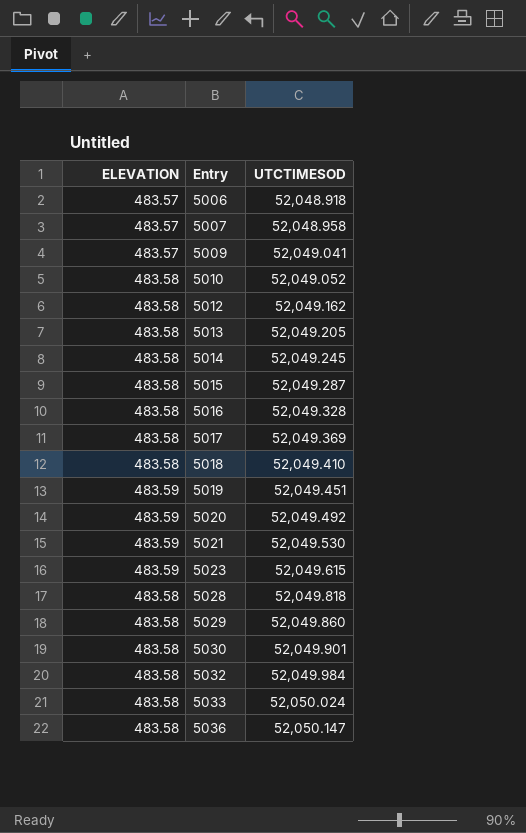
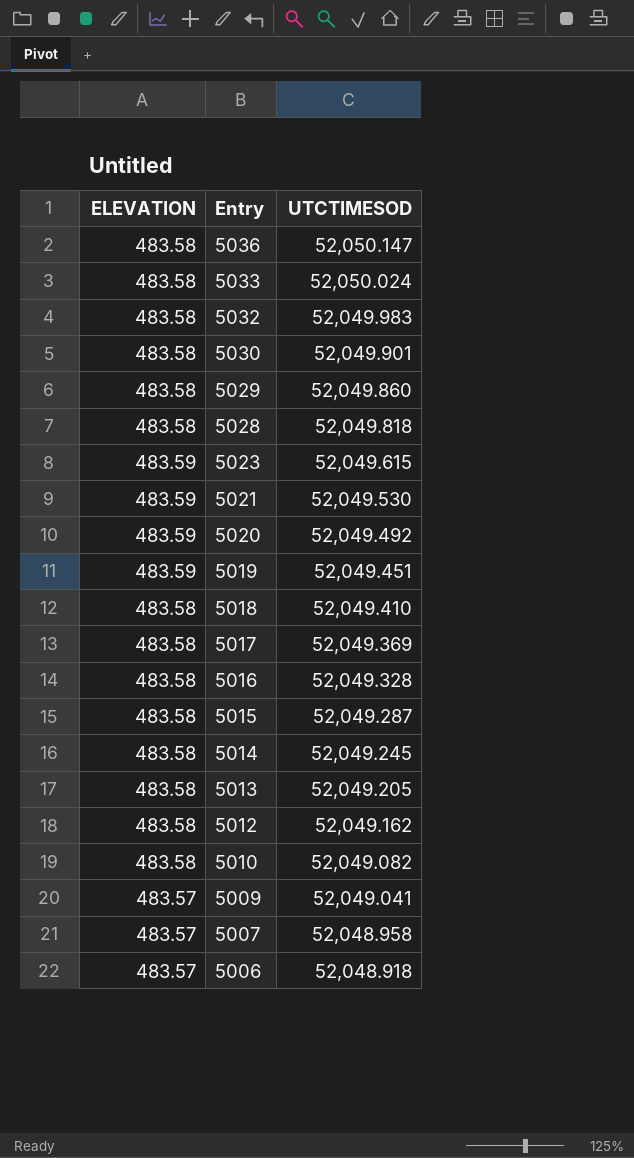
row order: Entry ascending -> Entry descending
5032 | UTCTIMESOD: 52,049.984 -> 52,049.983
5010 | UTCTIMESOD: 52,049.052 -> 52,049.082

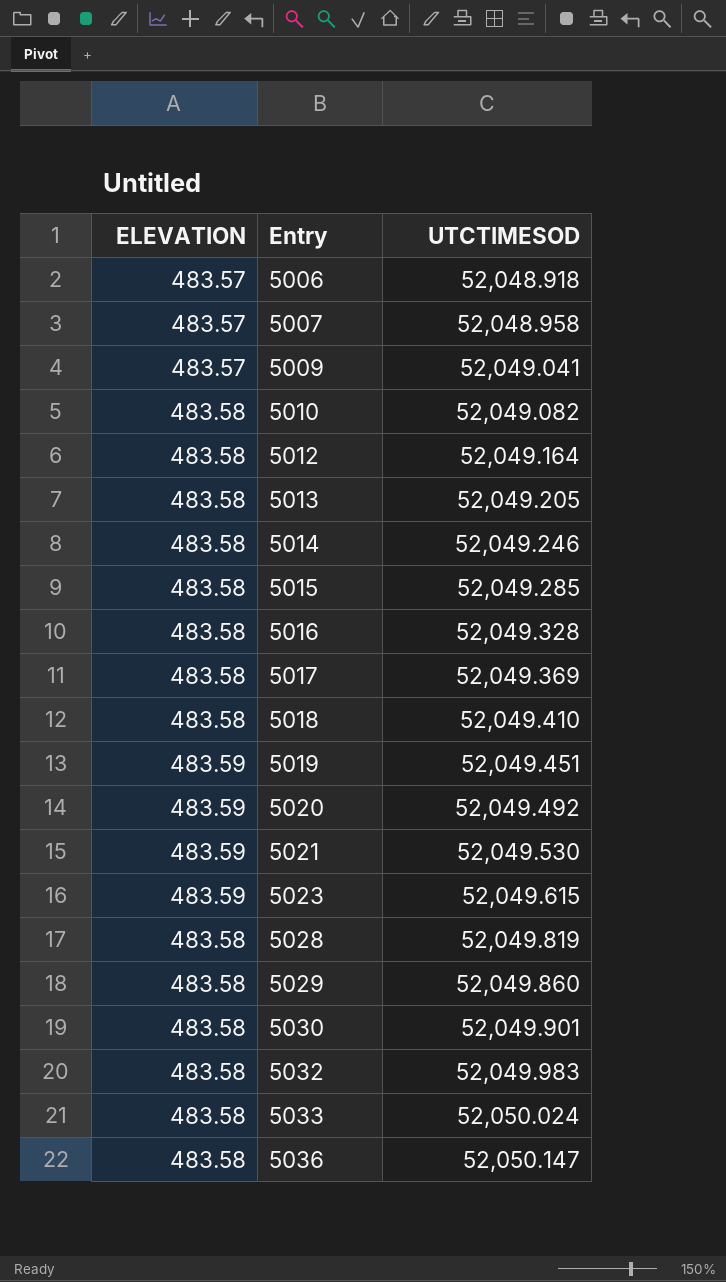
row order: Entry descending -> Entry ascending
5012 | UTCTIMESOD: 52,049.162 -> 52,049.164
5014 | UTCTIMESOD: 52,049.245 -> 52,049.246
5015 | UTCTIMESOD: 52,049.287 -> 52,049.285
5028 | UTCTIMESOD: 52,049.818 -> 52,049.819

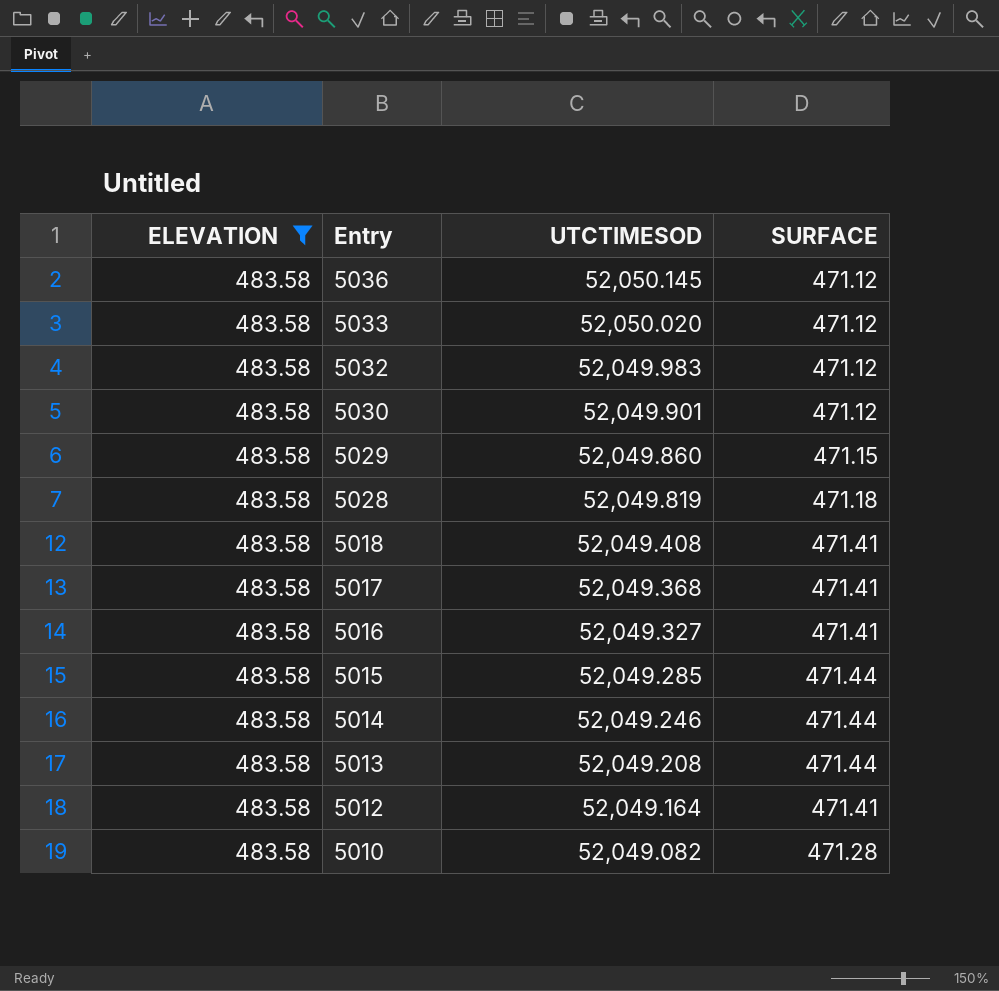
filter: none -> ELEVATION = 483.58
row order: Entry ascending -> Entry descending
column SURFACE | position: none -> 4
5036 | UTCTIMESOD: 52,050.147 -> 52,050.145
5033 | UTCTIMESOD: 52,050.024 -> 52,050.020
5018 | UTCTIMESOD: 52,049.410 -> 52,049.408
5017 | UTCTIMESOD: 52,049.369 -> 52,049.368
5016 | UTCTIMESOD: 52,049.328 -> 52,049.327
5013 | UTCTIMESOD: 52,049.205 -> 52,049.208

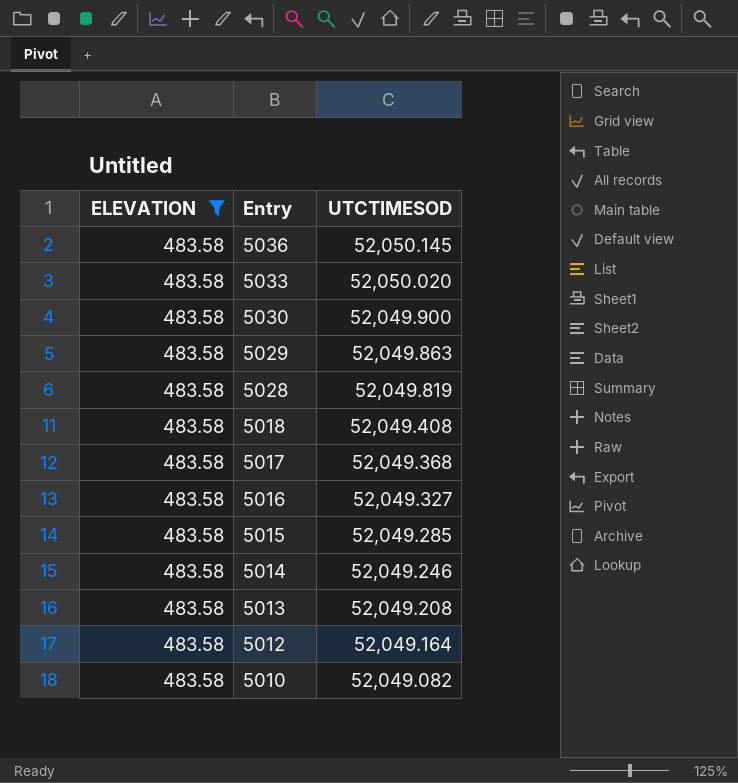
column SURFACE | position: 4 -> none
row 5032: 483.58 | 52,049.983 | 471.12 -> none
5030 | UTCTIMESOD: 52,049.901 -> 52,049.900
5029 | UTCTIMESOD: 52,049.860 -> 52,049.863

